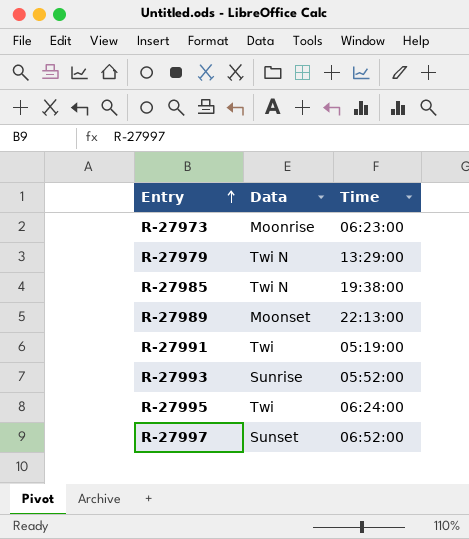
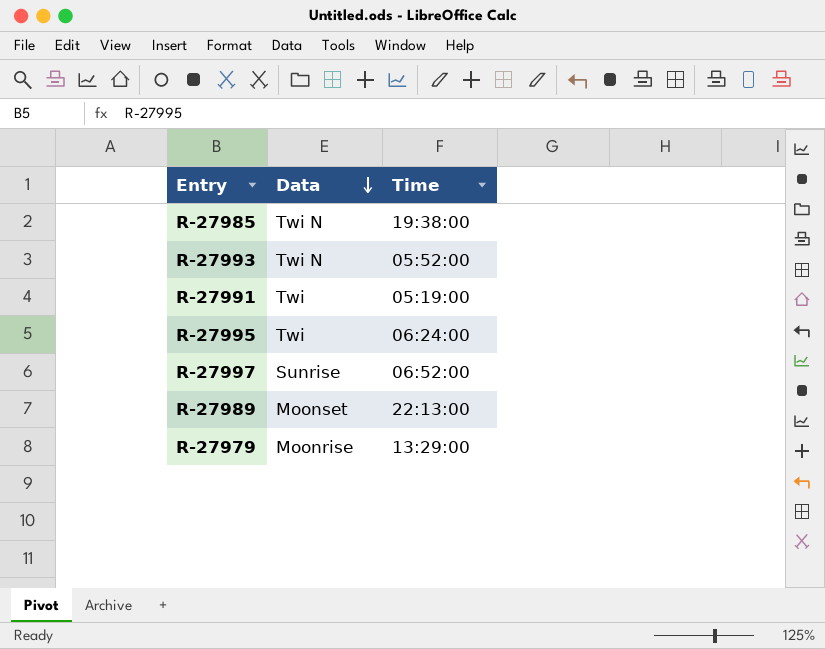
row order: Entry ascending -> Data descending
row R-27973: Moonrise | 06:23:00 -> none
R-27993 | Data: Sunrise -> Twi N
R-27997 | Data: Sunset -> Sunrise
R-27979 | Data: Twi N -> Moonrise

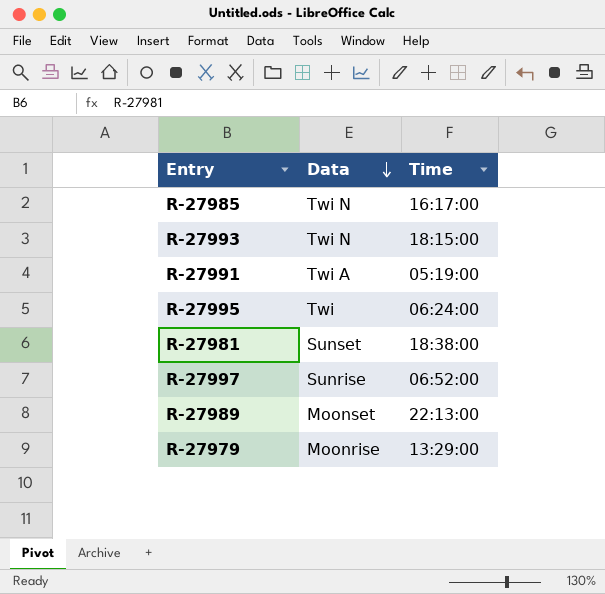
R-27985 | Time: 19:38:00 -> 16:17:00
R-27993 | Time: 05:52:00 -> 18:15:00
R-27991 | Data: Twi -> Twi A
row R-27981: none -> Sunset | 18:38:00

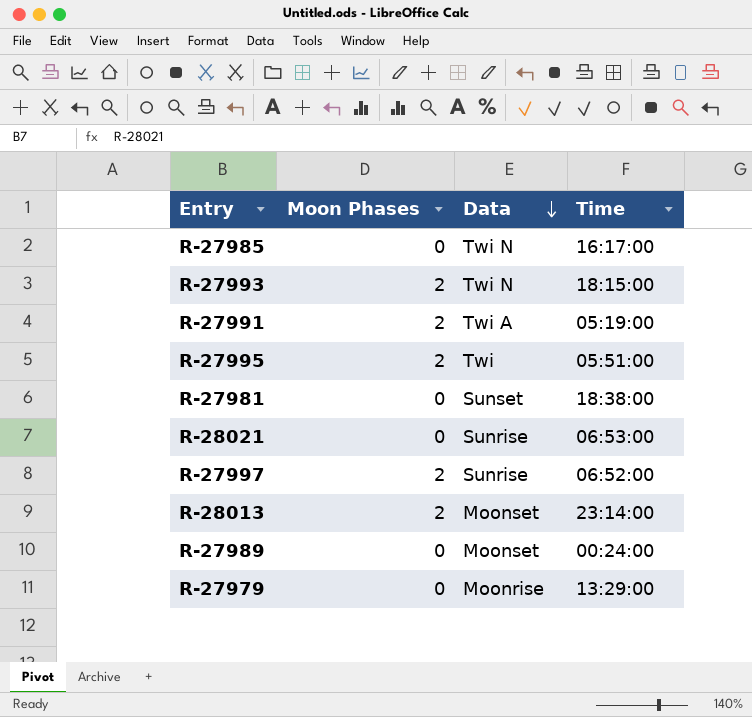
column Moon Phases | position: none -> 2
R-27995 | Time: 06:24:00 -> 05:51:00
row R-28021: none -> 0 | Sunrise | 06:53:00
row R-28013: none -> 2 | Moonset | 23:14:00
R-27989 | Time: 22:13:00 -> 00:24:00

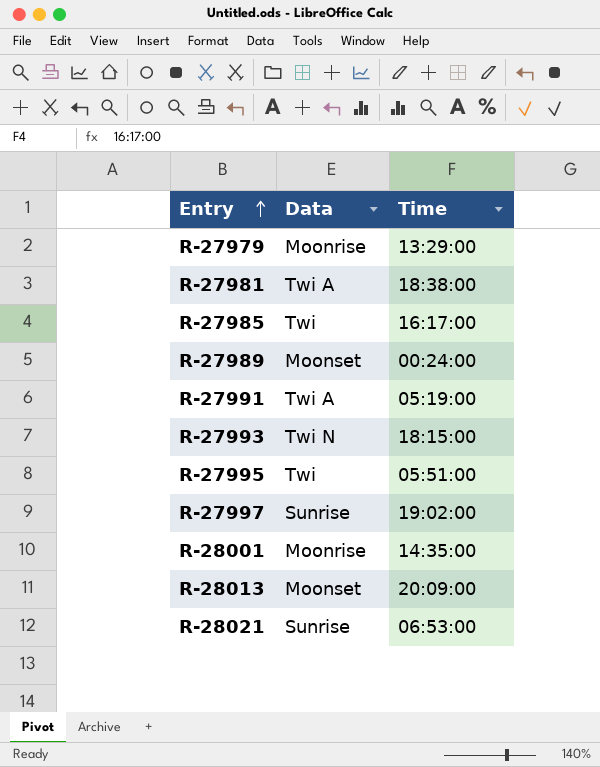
row order: Data descending -> Entry ascending
column Moon Phases | position: 2 -> none
R-27981 | Data: Sunset -> Twi A
R-27985 | Data: Twi N -> Twi
R-27997 | Time: 06:52:00 -> 19:02:00
row R-28001: none -> Moonrise | 14:35:00
R-28013 | Time: 23:14:00 -> 20:09:00

